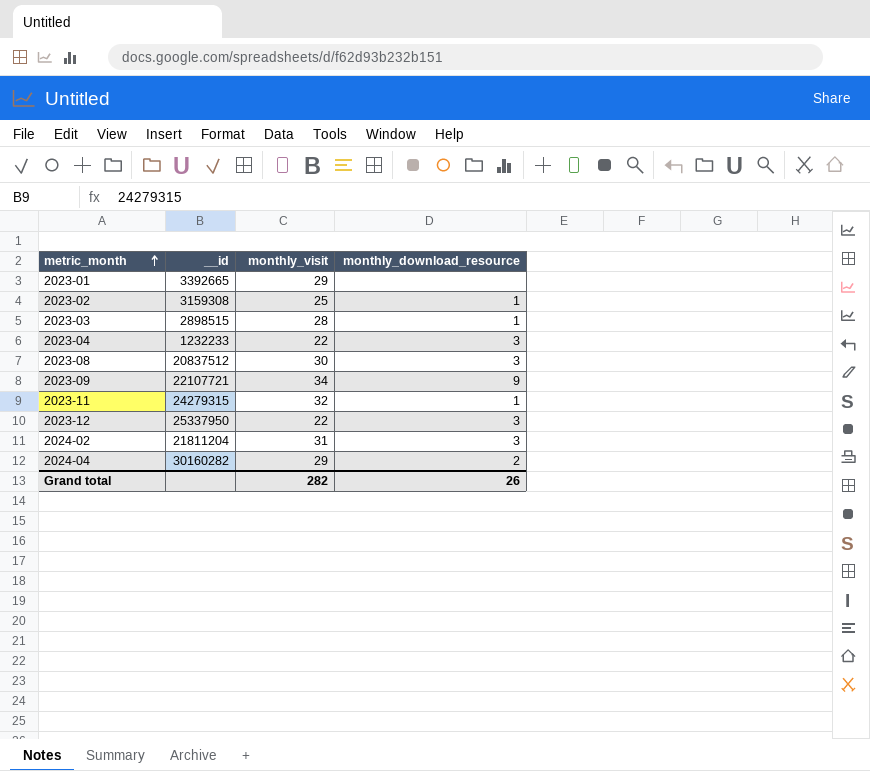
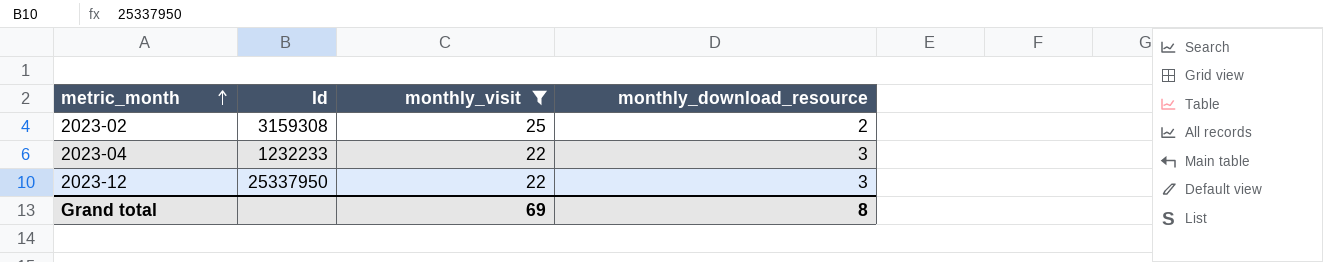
filter: none -> monthly_visit <= 25
column name: __id -> Id
2023-02 | monthly_download_resource: 1 -> 2
Grand total | monthly_visit: 282 -> 69
Grand total | monthly_download_resource: 26 -> 8

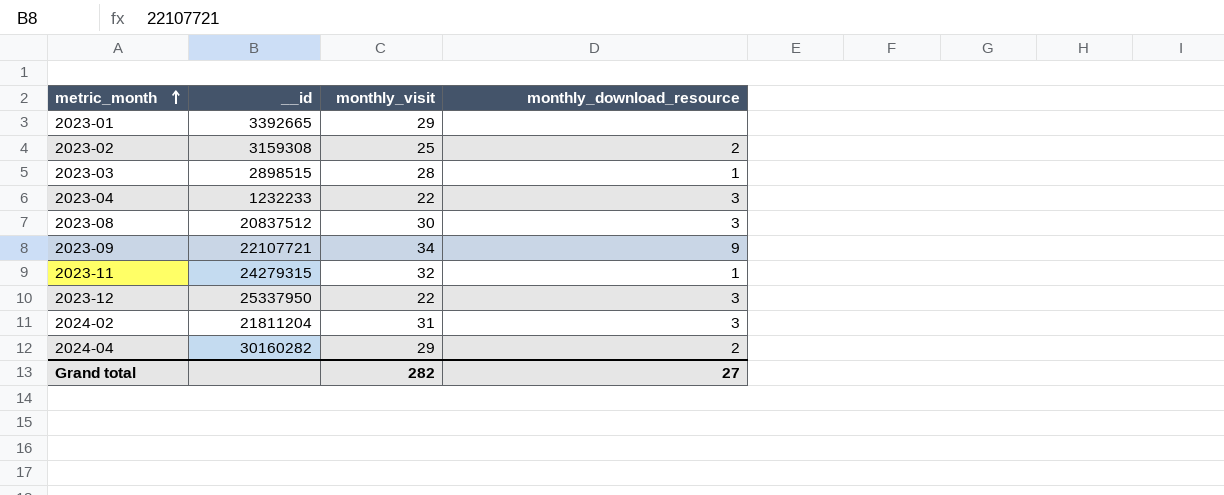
filter: monthly_visit <= 25 -> none
column name: Id -> __id
Grand total | monthly_visit: 69 -> 282
Grand total | monthly_download_resource: 8 -> 27

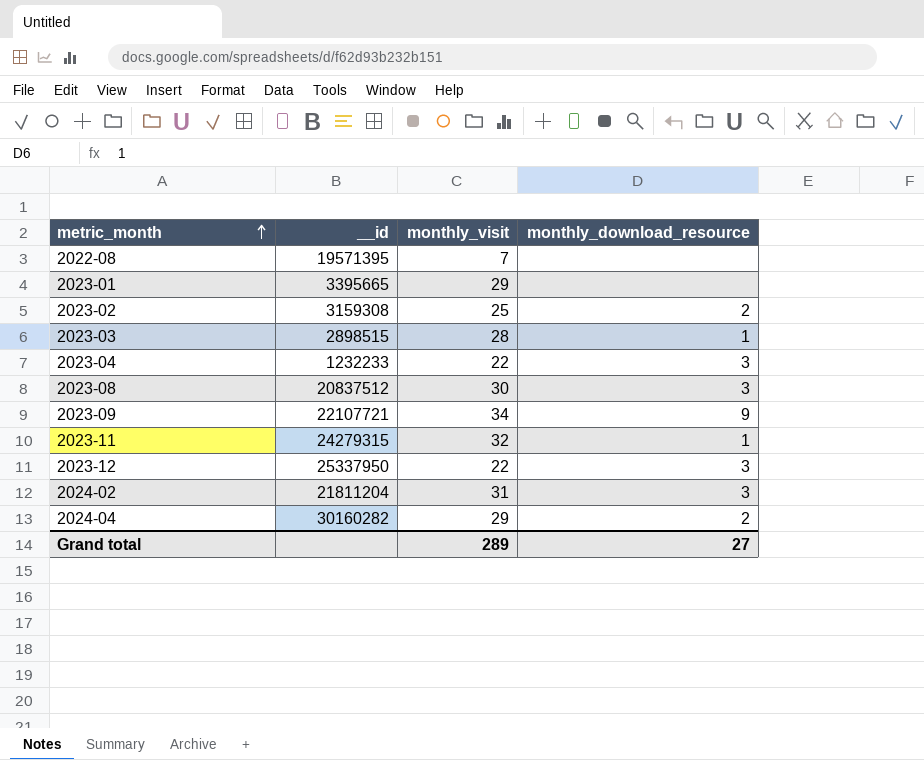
row 2022-08: none -> 19571395 | 7 | none
2023-01 | __id: 3392665 -> 3395665
Grand total | monthly_visit: 282 -> 289

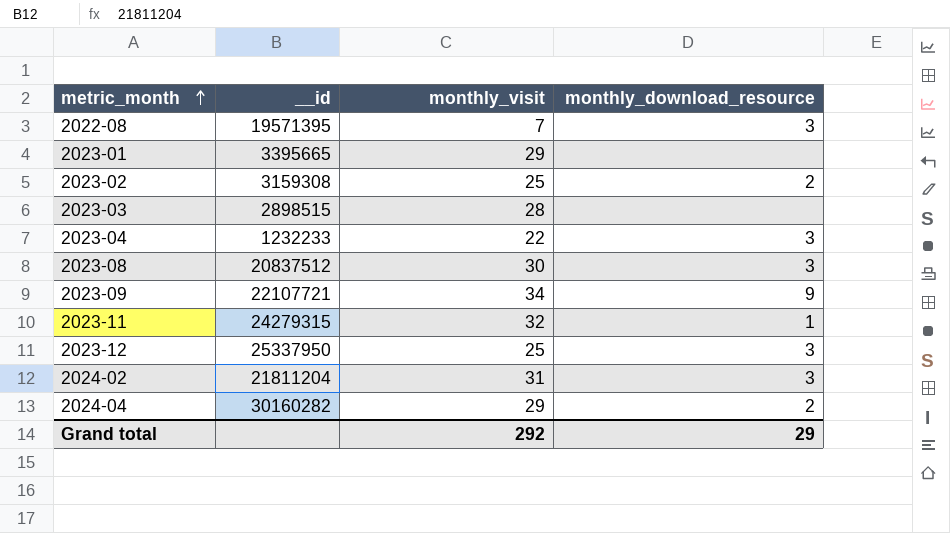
2022-08 | monthly_download_resource: none -> 3
2023-03 | monthly_download_resource: 1 -> none
2023-12 | monthly_visit: 22 -> 25
Grand total | monthly_visit: 289 -> 292
Grand total | monthly_download_resource: 27 -> 29

